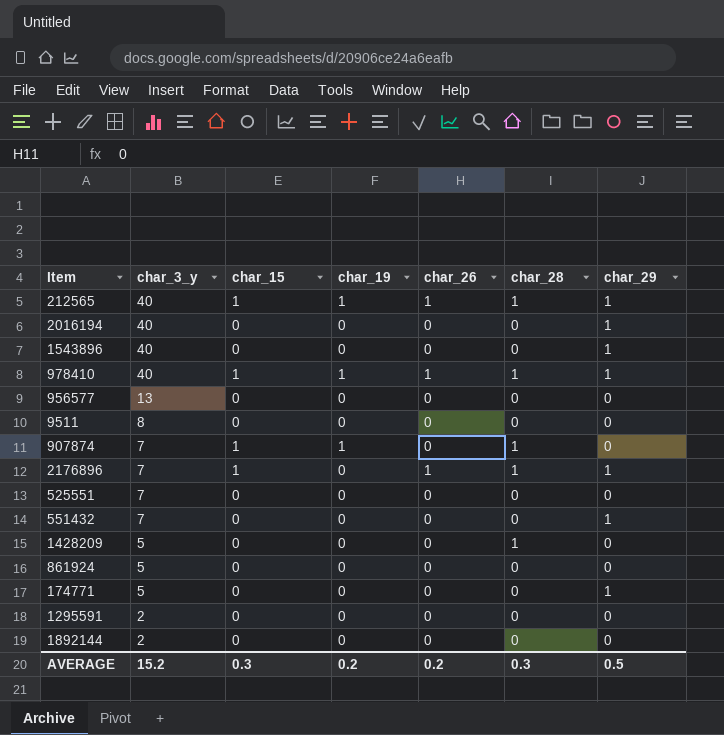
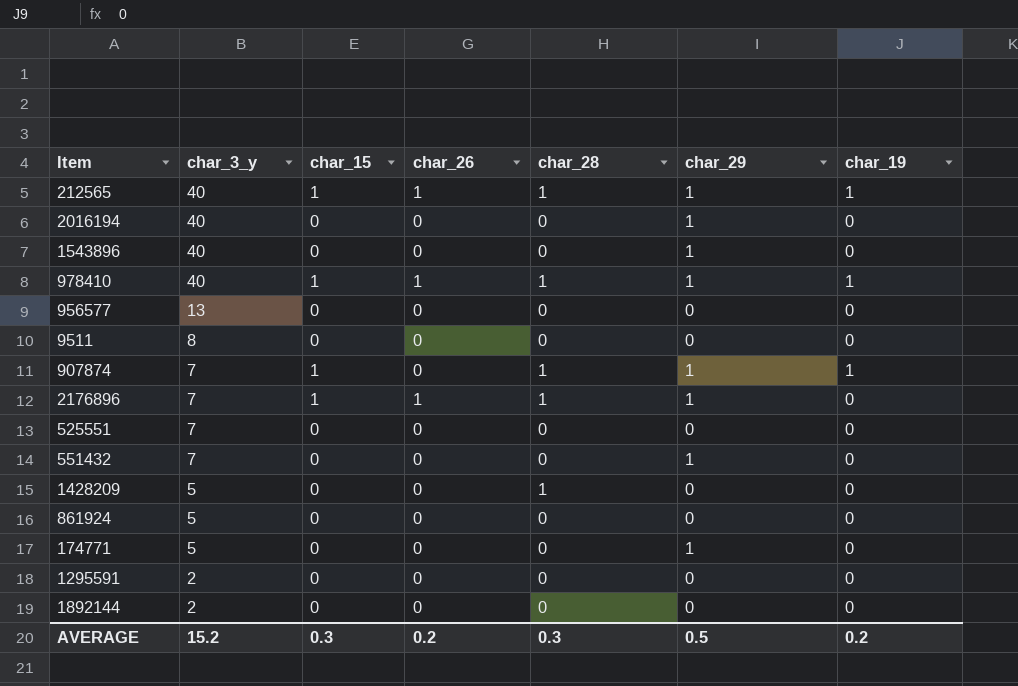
column char_19 | position: 4 -> 7
907874 | char_29: 0 -> 1

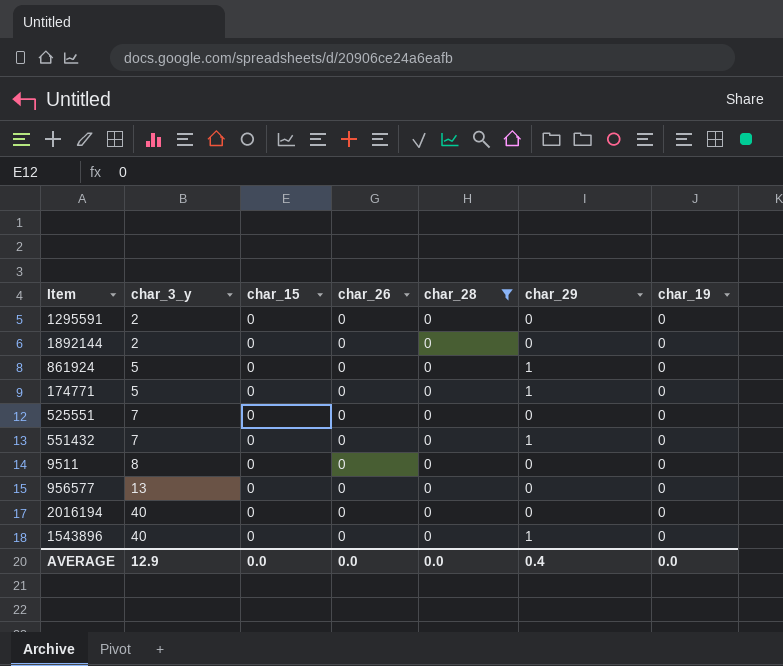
filter: none -> char_28 = 0
row order: char_3_y descending -> char_3_y ascending
861924 | char_29: 0 -> 1
2016194 | char_29: 1 -> 0
AVERAGE | char_3_y: 15.2 -> 12.9
AVERAGE | char_15: 0.3 -> 0.0
AVERAGE | char_26: 0.2 -> 0.0
AVERAGE | char_28: 0.3 -> 0.0
AVERAGE | char_29: 0.5 -> 0.4
AVERAGE | char_19: 0.2 -> 0.0

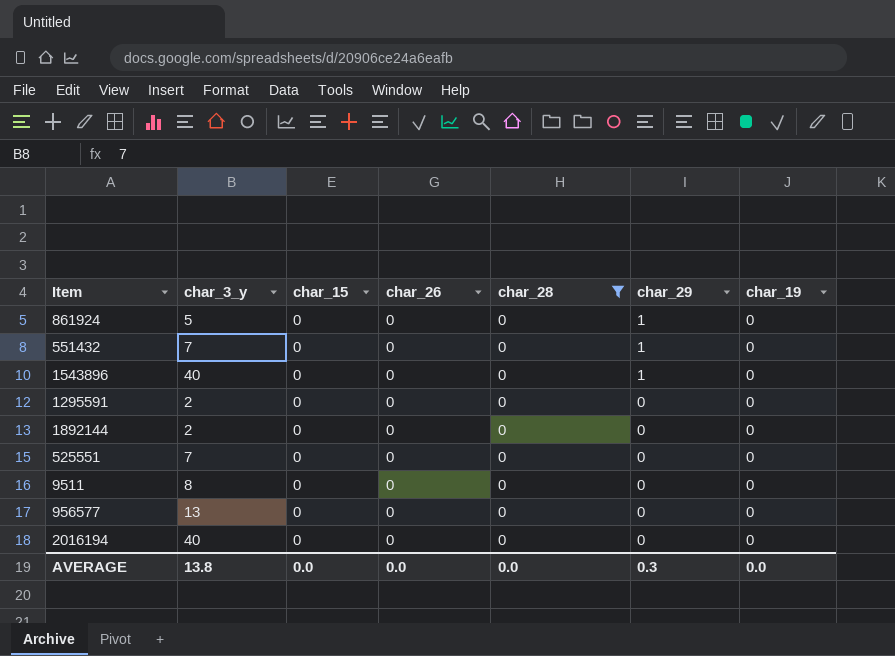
row order: char_3_y ascending -> char_29 descending
row 174771: 5 | 0 | 0 | 0 | 1 | 0 -> none
AVERAGE | char_3_y: 12.9 -> 13.8
AVERAGE | char_29: 0.4 -> 0.3

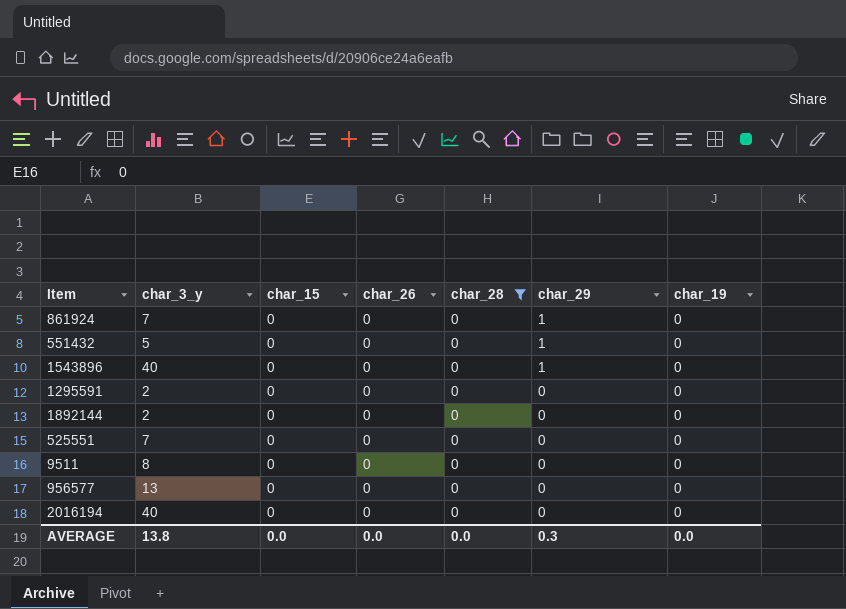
861924 | char_3_y: 5 -> 7
551432 | char_3_y: 7 -> 5

